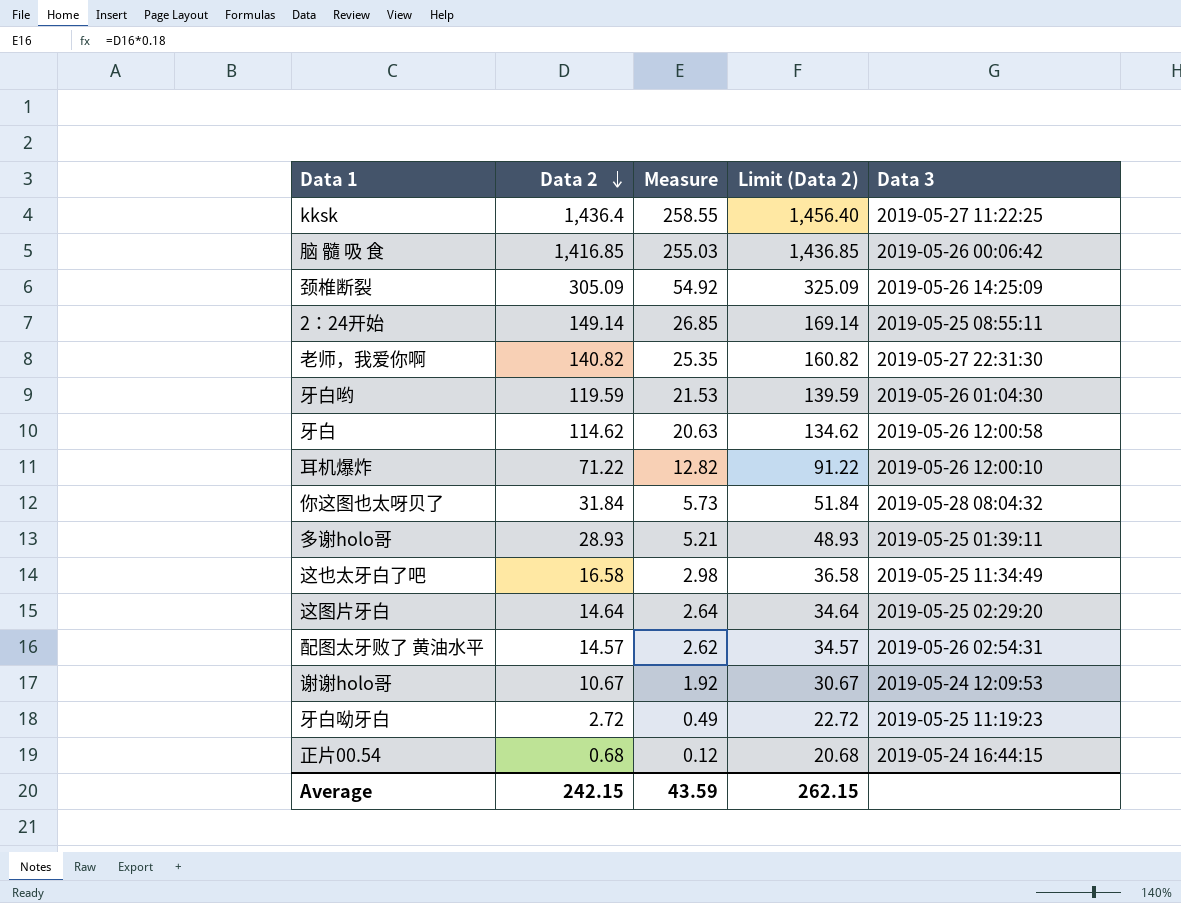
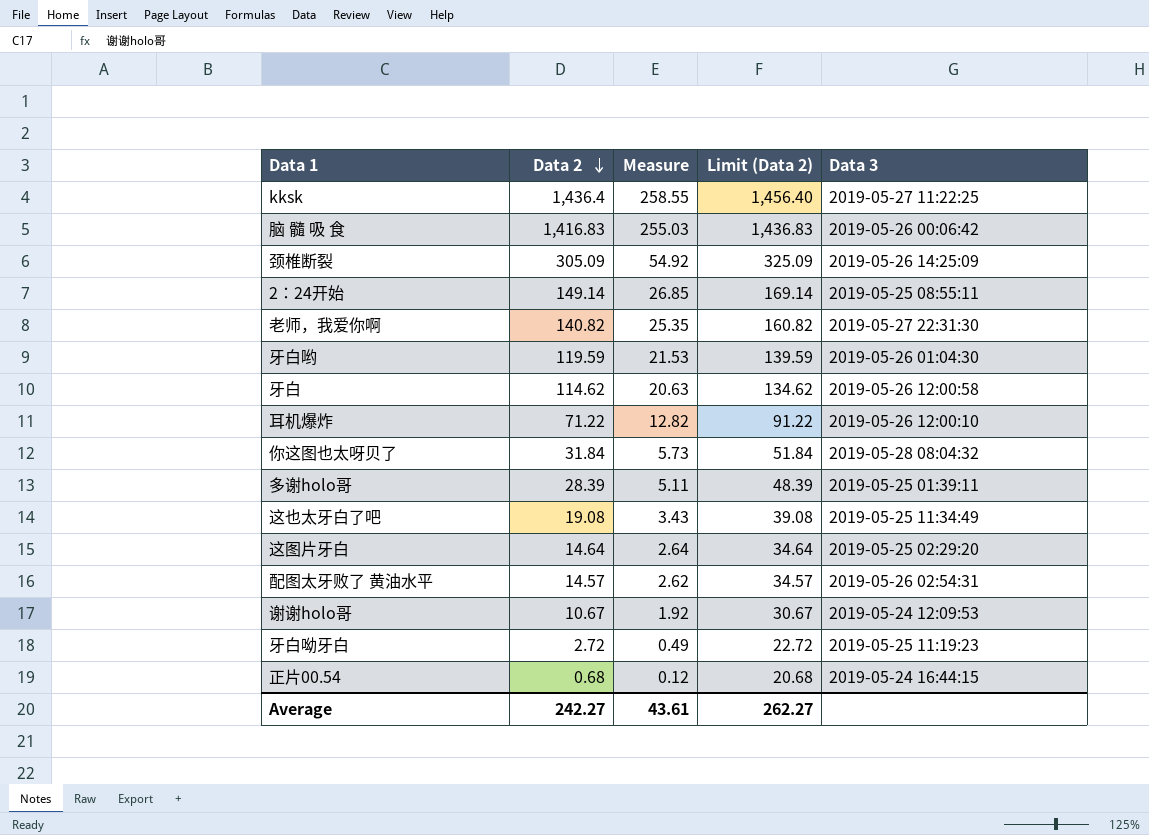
脑 髓 吸 食 | Data 2: 1,416.85 -> 1,416.83
脑 髓 吸 食 | Limit (Data 2): 1,436.85 -> 1,436.83
多谢holo哥 | Data 2: 28.93 -> 28.39
多谢holo哥 | Measure: 5.21 -> 5.11
多谢holo哥 | Limit (Data 2): 48.93 -> 48.39
这也太牙白了吧 | Data 2: 16.58 -> 19.08
这也太牙白了吧 | Measure: 2.98 -> 3.43
这也太牙白了吧 | Limit (Data 2): 36.58 -> 39.08
Average | Data 2: 242.15 -> 242.27
Average | Measure: 43.59 -> 43.61
Average | Limit (Data 2): 262.15 -> 262.27

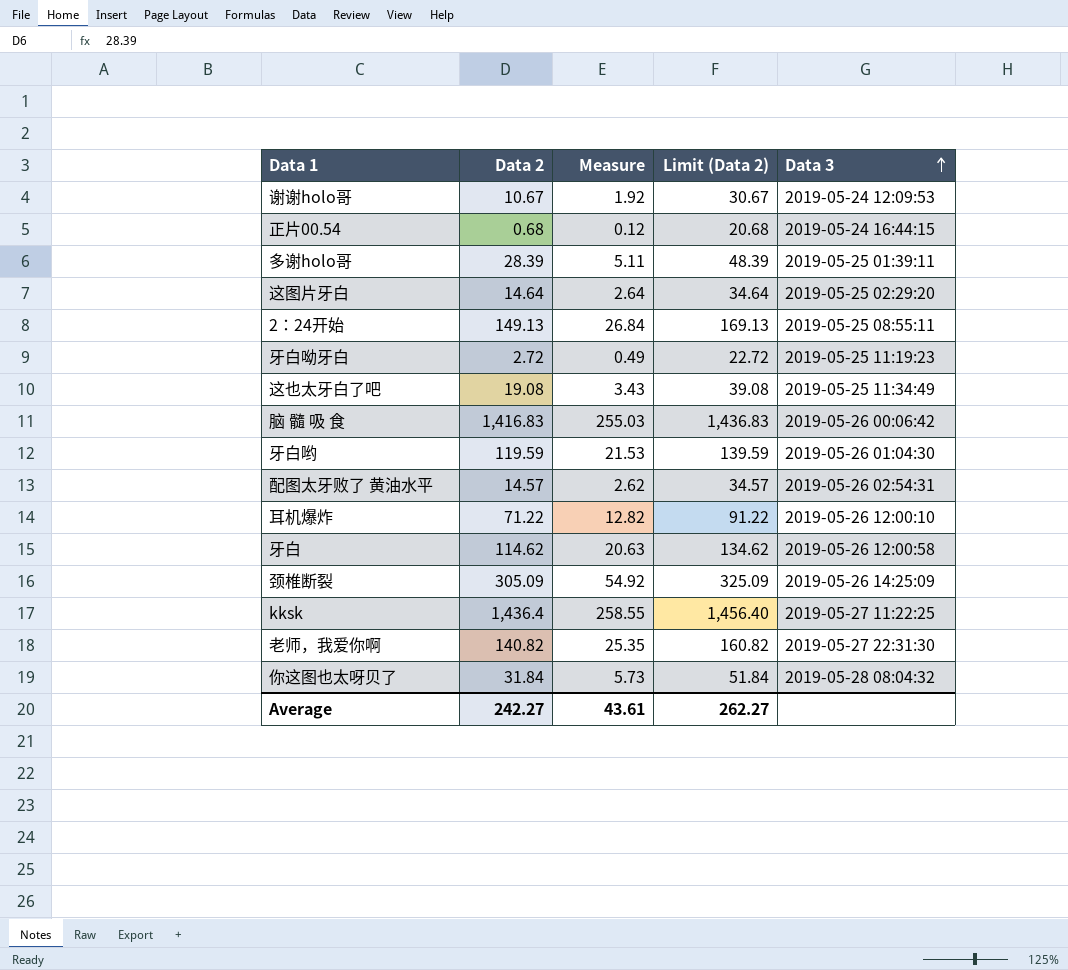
row order: Data 2 descending -> Data 3 ascending
2：24开始 | Data 2: 149.14 -> 149.13
2：24开始 | Measure: 26.85 -> 26.84
2：24开始 | Limit (Data 2): 169.14 -> 169.13

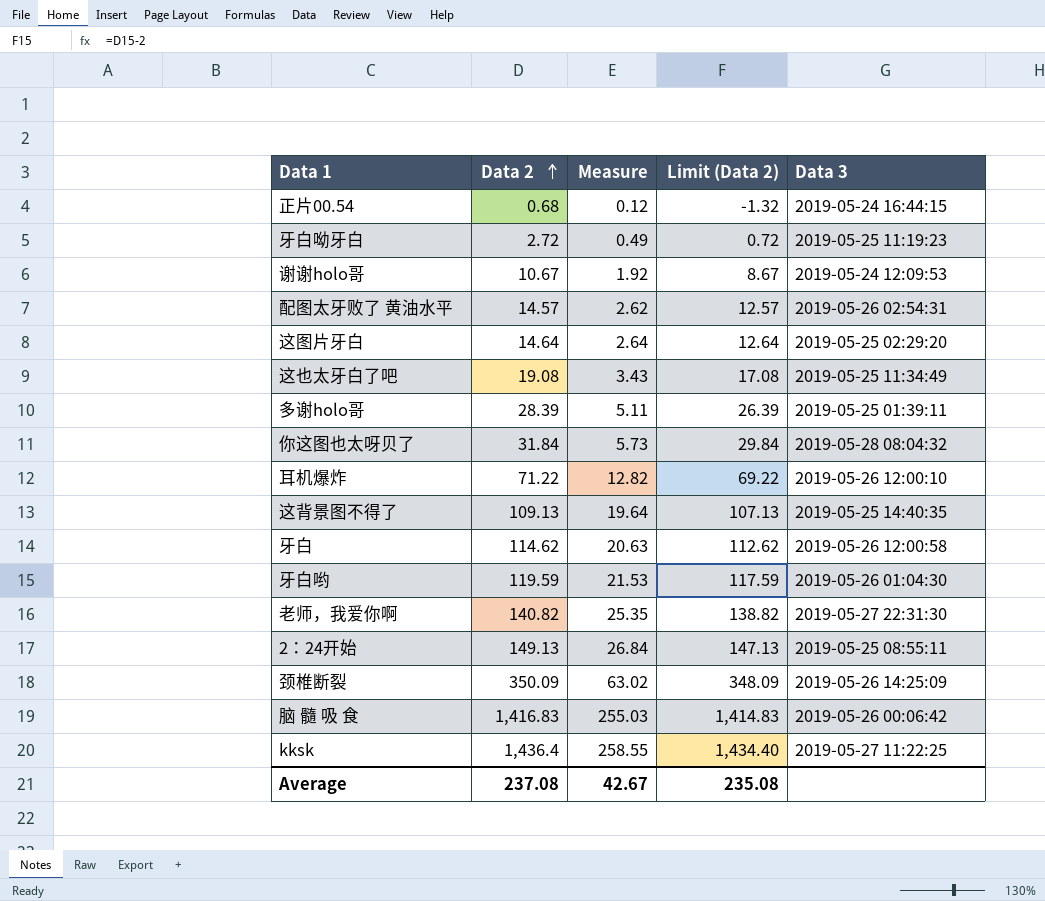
row order: Data 3 ascending -> Data 2 ascending
column Limit (Data 2) | formula: [Data 2] + 20 -> [Data 2] - 2
row 这背景图不得了: none -> 109.13 | 19.64 | 107.13 | 2019-05-25 14:40:35
颈椎断裂 | Data 2: 305.09 -> 350.09
颈椎断裂 | Measure: 54.92 -> 63.02
Average | Data 2: 242.27 -> 237.08
Average | Measure: 43.61 -> 42.67
Average | Limit (Data 2): 262.27 -> 235.08

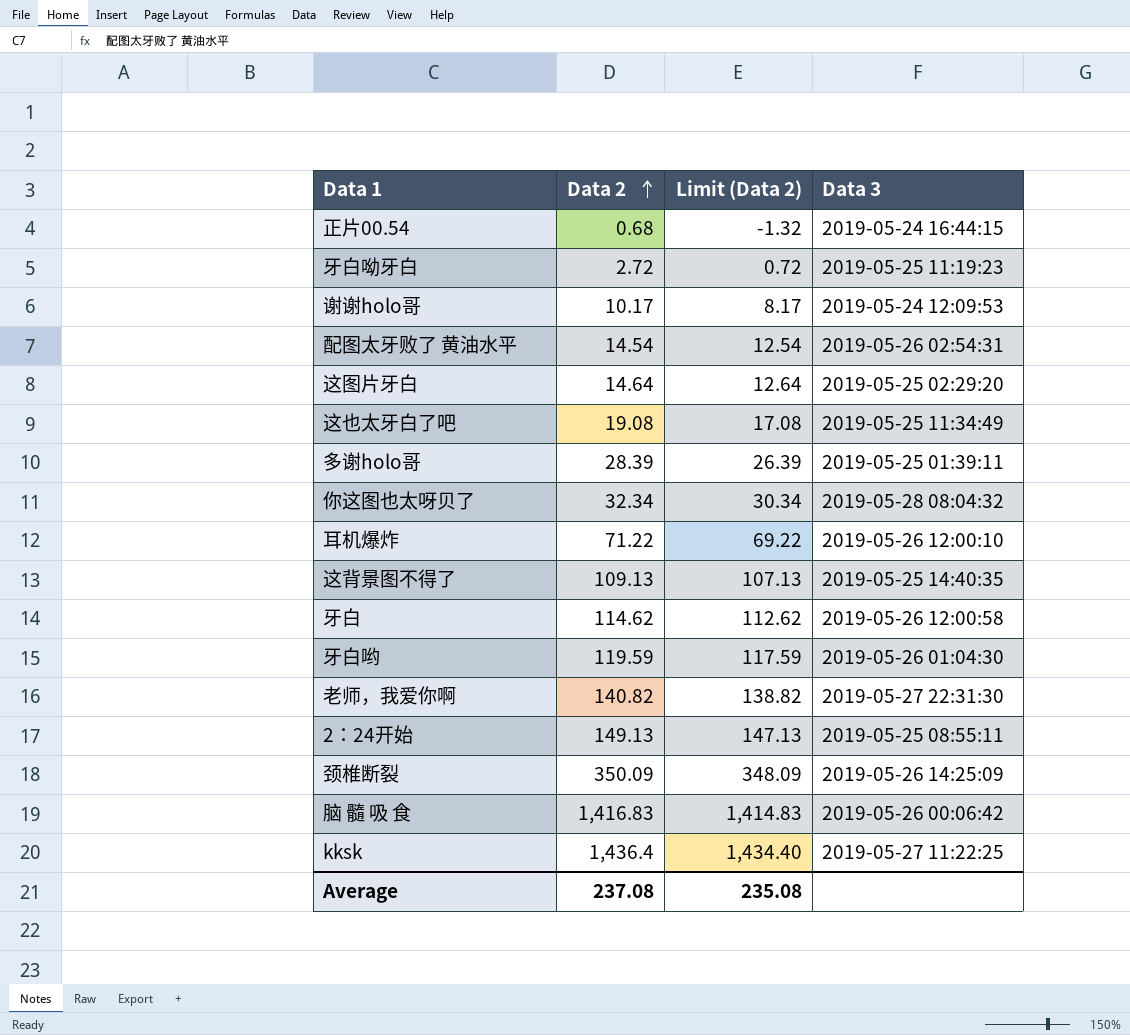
column Measure | formula: [Data 2] * 0.18 -> none
谢谢holo哥 | Data 2: 10.67 -> 10.17
谢谢holo哥 | Limit (Data 2): 8.67 -> 8.17
配图太牙败了 黄油水平 | Data 2: 14.57 -> 14.54
配图太牙败了 黄油水平 | Limit (Data 2): 12.57 -> 12.54
你这图也太呀贝了 | Data 2: 31.84 -> 32.34
你这图也太呀贝了 | Limit (Data 2): 29.84 -> 30.34

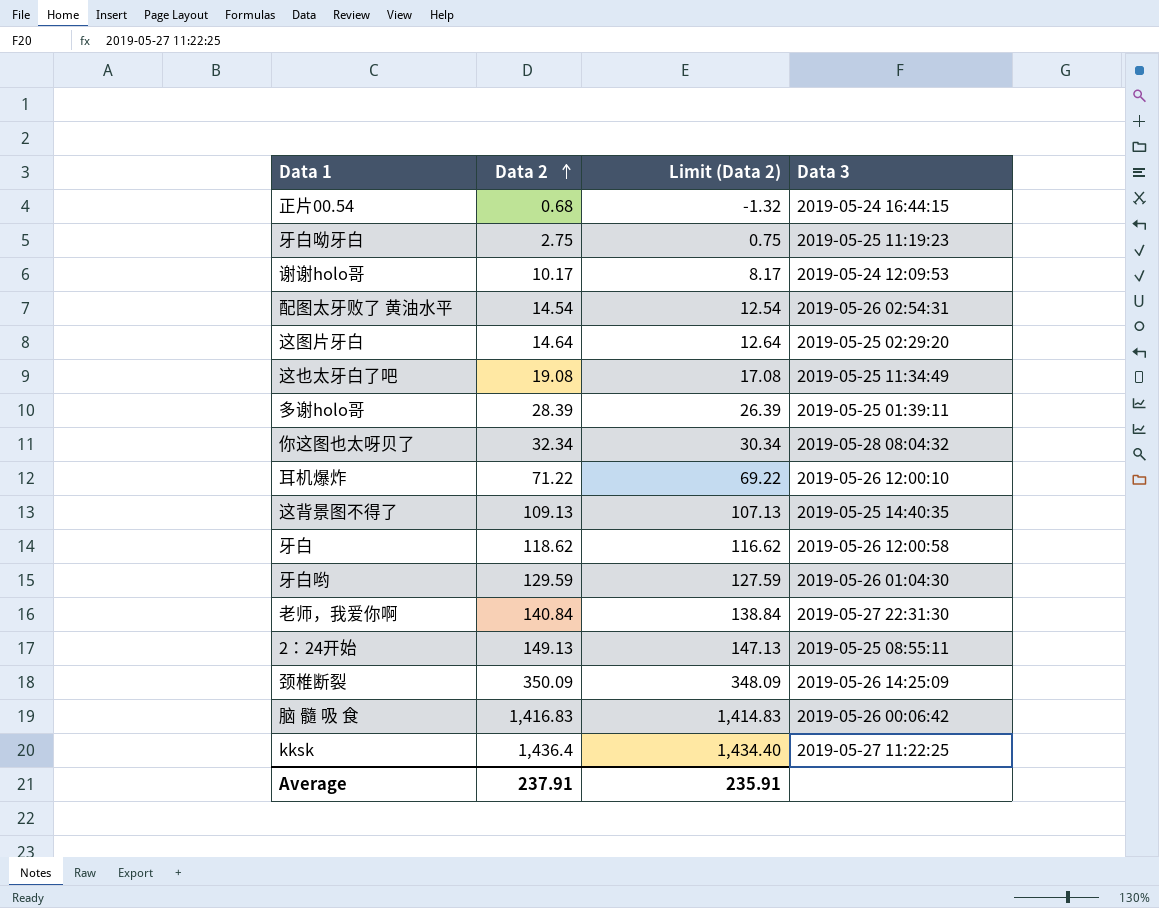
牙白呦牙白 | Data 2: 2.72 -> 2.75
牙白呦牙白 | Limit (Data 2): 0.72 -> 0.75
牙白 | Data 2: 114.62 -> 118.62
牙白 | Limit (Data 2): 112.62 -> 116.62
牙白哟 | Data 2: 119.59 -> 129.59
牙白哟 | Limit (Data 2): 117.59 -> 127.59
老师，我爱你啊 | Data 2: 140.82 -> 140.84
老师，我爱你啊 | Limit (Data 2): 138.82 -> 138.84
Average | Data 2: 237.08 -> 237.91
Average | Limit (Data 2): 235.08 -> 235.91

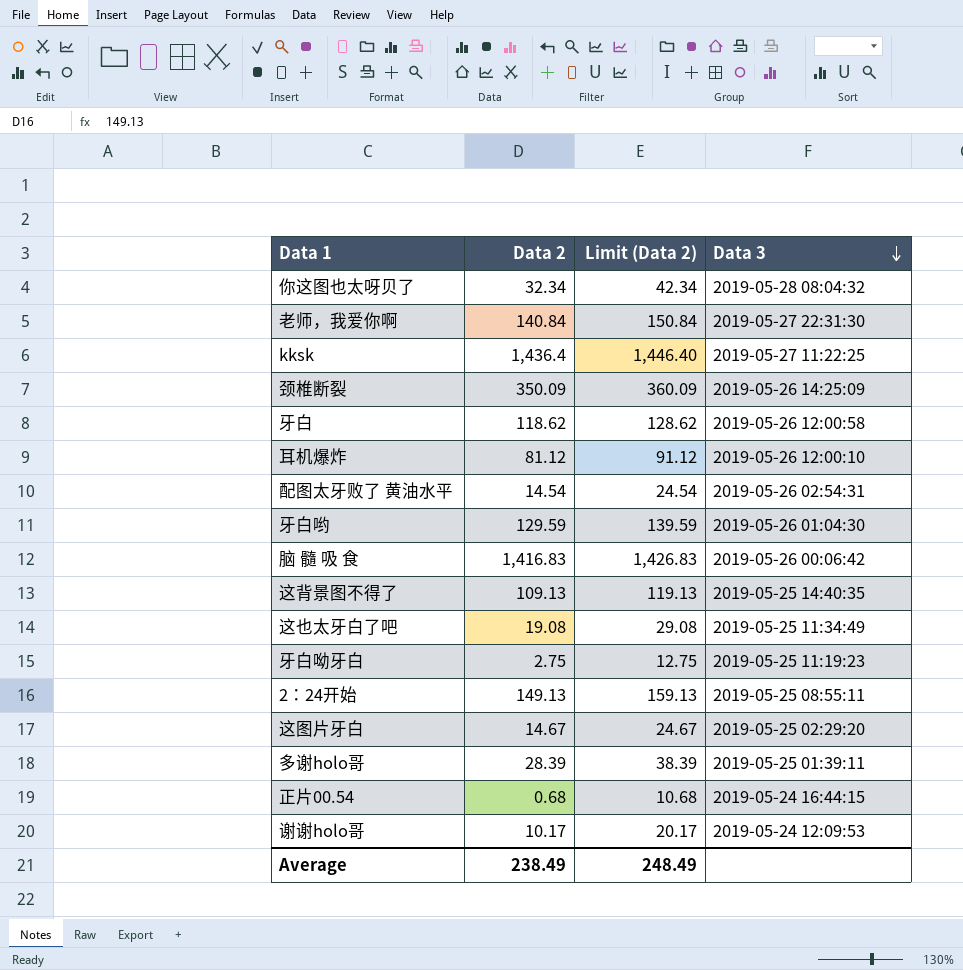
row order: Data 2 ascending -> Data 3 descending
column Limit (Data 2) | formula: [Data 2] - 2 -> [Data 2] + 10
耳机爆炸 | Data 2: 71.22 -> 81.12
这图片牙白 | Data 2: 14.64 -> 14.67
Average | Data 2: 237.91 -> 238.49
Average | Limit (Data 2): 235.91 -> 248.49

